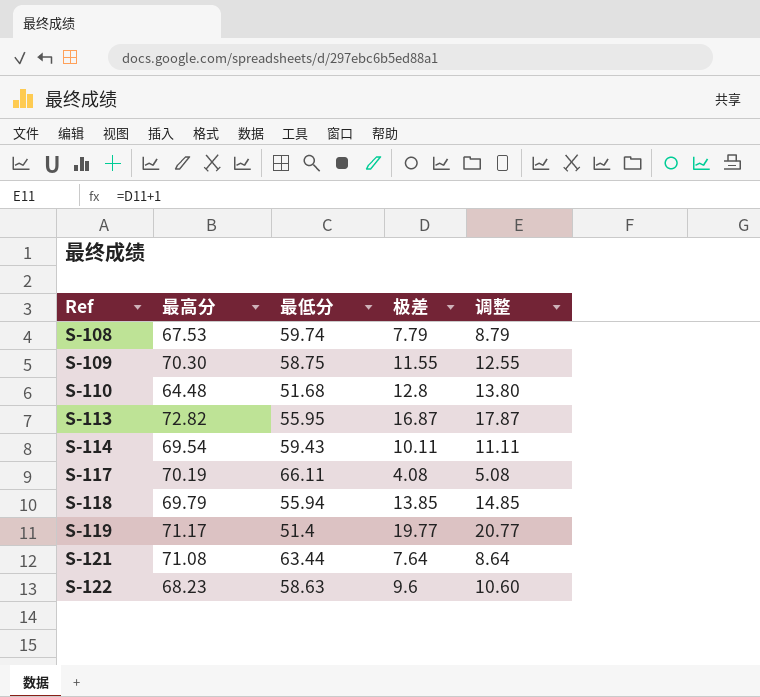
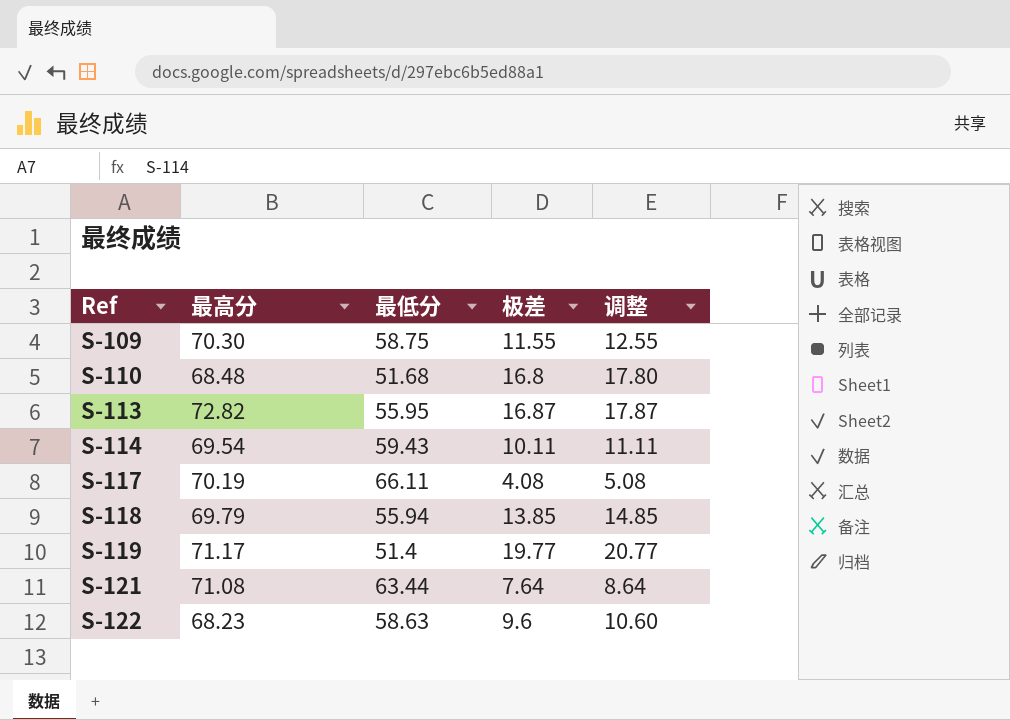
row S-108: 67.53 | 59.74 | 7.79 | 8.79 -> none
S-110 | 最高分: 64.48 -> 68.48
S-110 | 极差: 12.8 -> 16.8
S-110 | 调整: 13.80 -> 17.80

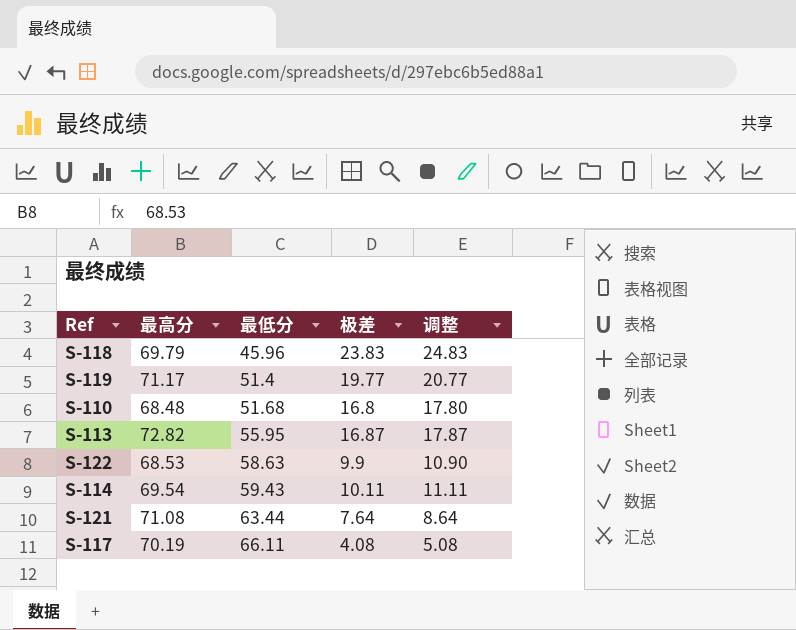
row order: Ref ascending -> 最低分 ascending
row S-109: 70.30 | 58.75 | 11.55 | 12.55 -> none
S-118 | 最低分: 55.94 -> 45.96
S-118 | 极差: 13.85 -> 23.83
S-118 | 调整: 14.85 -> 24.83
S-122 | 最高分: 68.23 -> 68.53
S-122 | 极差: 9.6 -> 9.9
S-122 | 调整: 10.60 -> 10.90

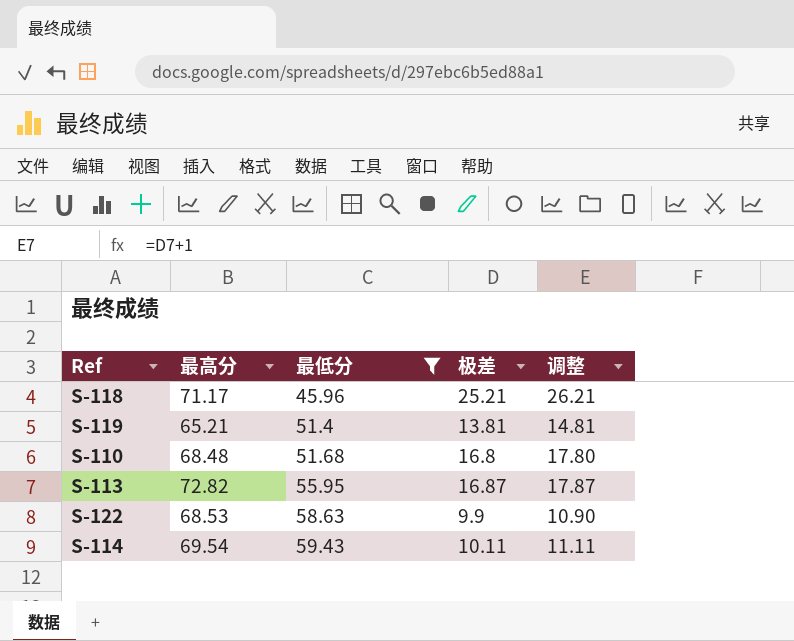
filter: none -> 最低分 <= 59.43
S-118 | 最高分: 69.79 -> 71.17
S-118 | 极差: 23.83 -> 25.21
S-118 | 调整: 24.83 -> 26.21
S-119 | 最高分: 71.17 -> 65.21
S-119 | 极差: 19.77 -> 13.81
S-119 | 调整: 20.77 -> 14.81

